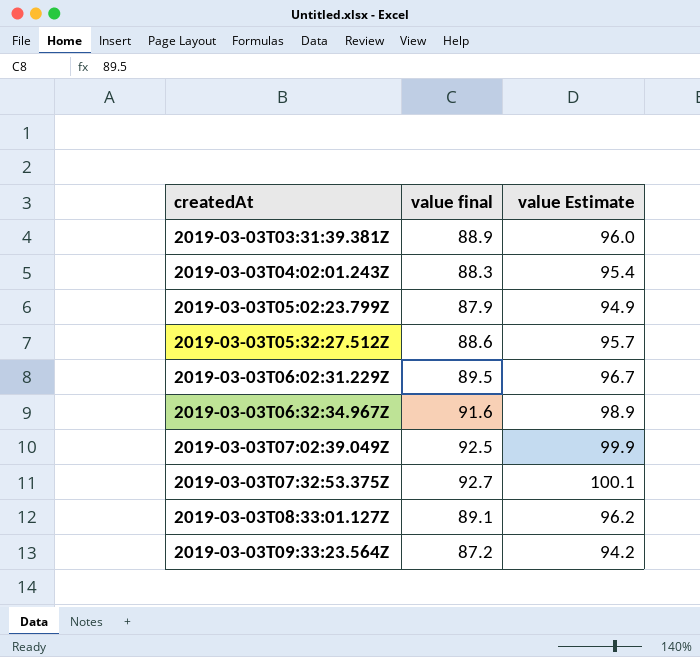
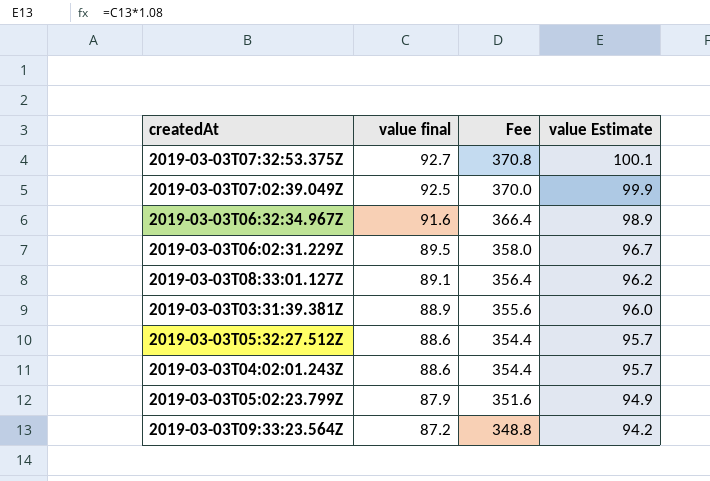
row order: createdAt ascending -> value final descending
column Fee | formula: none -> [value final] * 4
2019-03-03T04:02:01.243Z | value final: 88.3 -> 88.6
2019-03-03T04:02:01.243Z | value Estimate: 95.4 -> 95.7

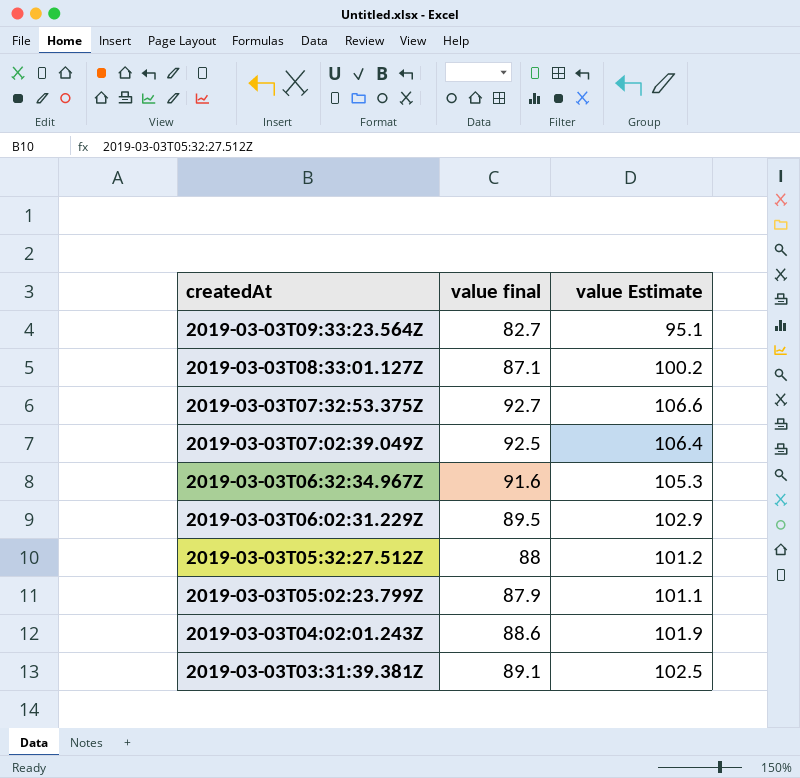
row order: value final descending -> createdAt descending
column Fee | formula: [value final] * 4 -> none
column value Estimate | formula: [value final] * 1.08 -> [value final] * 1.15
2019-03-03T09:33:23.564Z | value final: 87.2 -> 82.7
2019-03-03T08:33:01.127Z | value final: 89.1 -> 87.1
2019-03-03T05:32:27.512Z | value final: 88.6 -> 88
2019-03-03T03:31:39.381Z | value final: 88.9 -> 89.1

